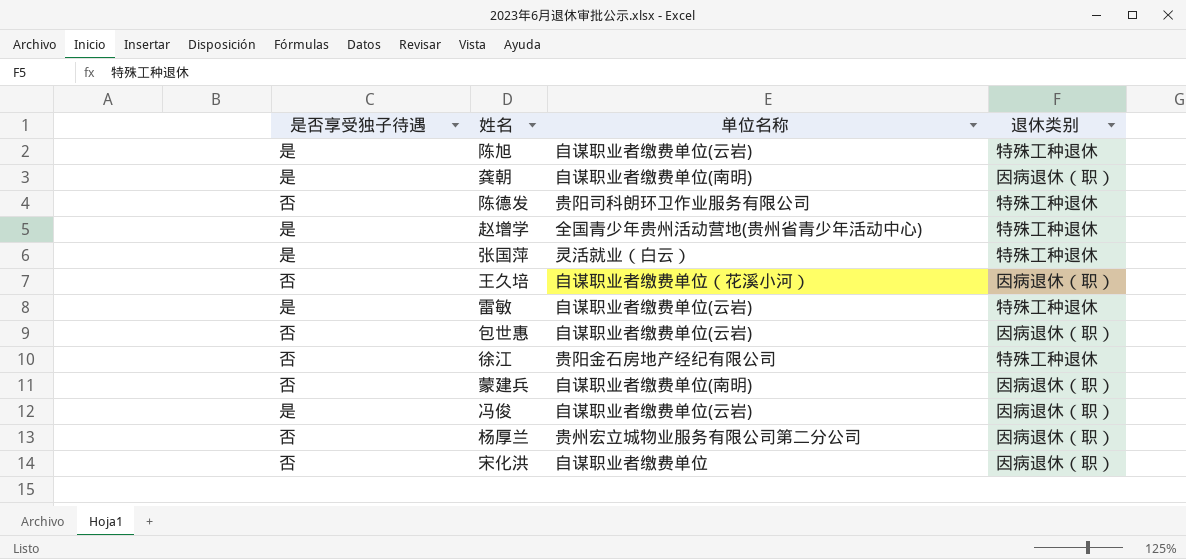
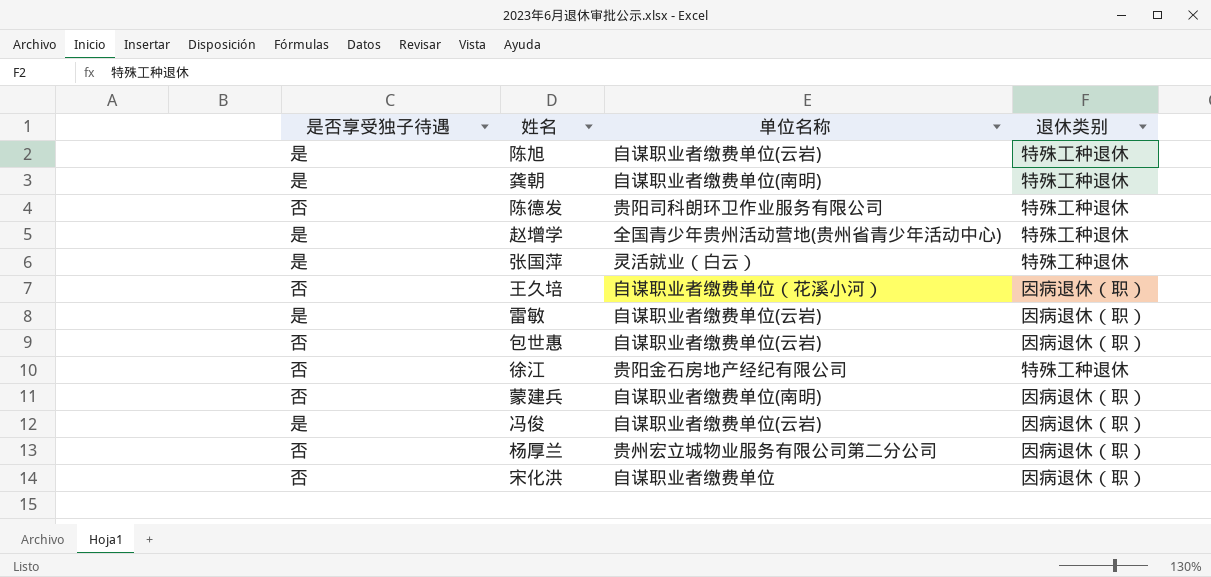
龚朝 | 退休类别: 因病退休（职） -> 特殊工种退休
雷敏 | 退休类别: 特殊工种退休 -> 因病退休（职）

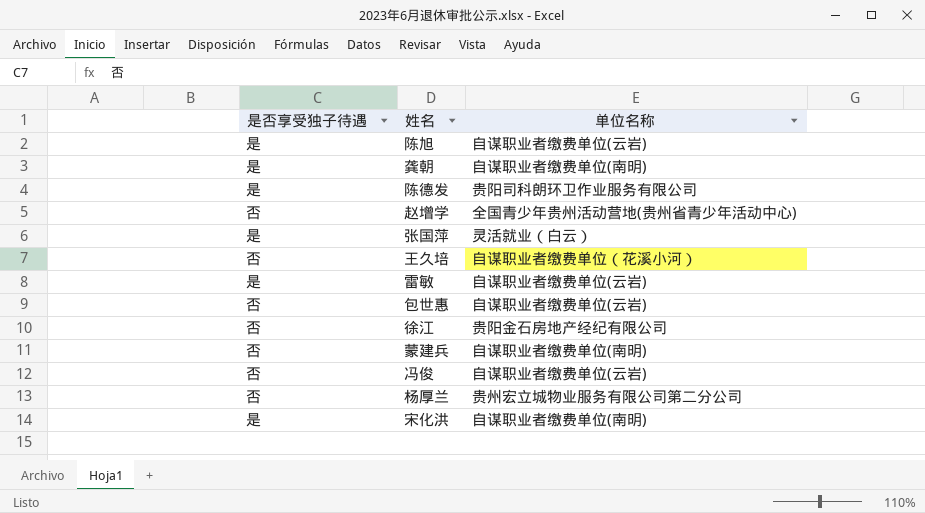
column 退休类别 | position: 4 -> none
陈德发 | 是否享受独子待遇: 否 -> 是
赵增学 | 是否享受独子待遇: 是 -> 否
冯俊 | 是否享受独子待遇: 是 -> 否
宋化洪 | 是否享受独子待遇: 否 -> 是
宋化洪 | 单位名称: 自谋职业者缴费单位 -> 自谋职业者缴费单位(南明)

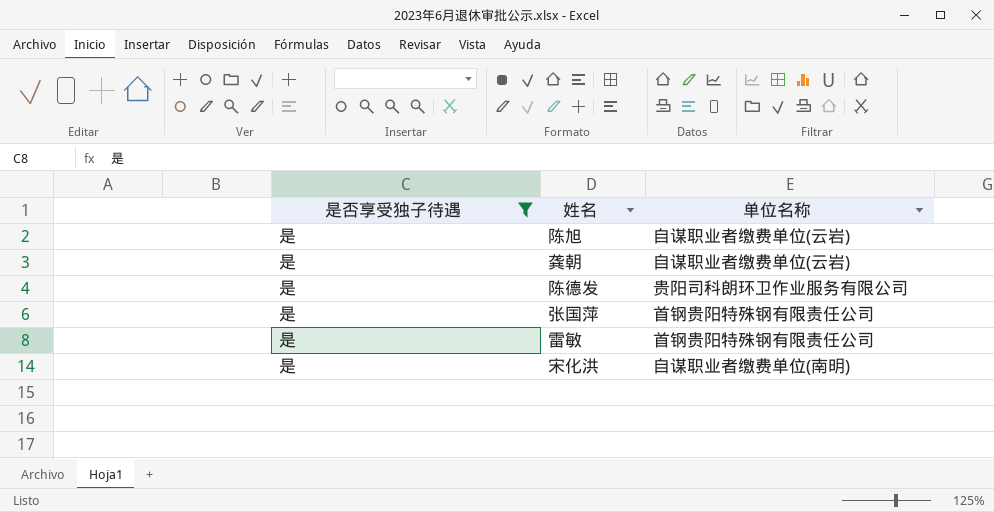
filter: none -> 是否享受独子待遇 = 是
龚朝 | 单位名称: 自谋职业者缴费单位(南明) -> 自谋职业者缴费单位(云岩)
张国萍 | 单位名称: 灵活就业（白云） -> 首钢贵阳特殊钢有限责任公司
雷敏 | 单位名称: 自谋职业者缴费单位(云岩) -> 首钢贵阳特殊钢有限责任公司

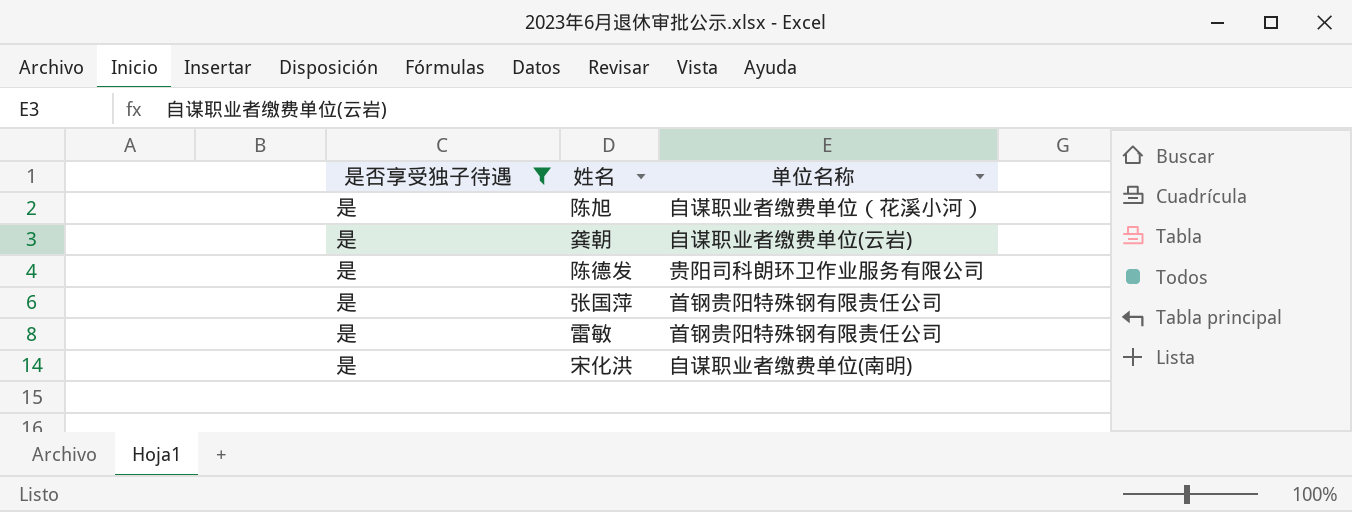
陈旭 | 单位名称: 自谋职业者缴费单位(云岩) -> 自谋职业者缴费单位（花溪小河）

